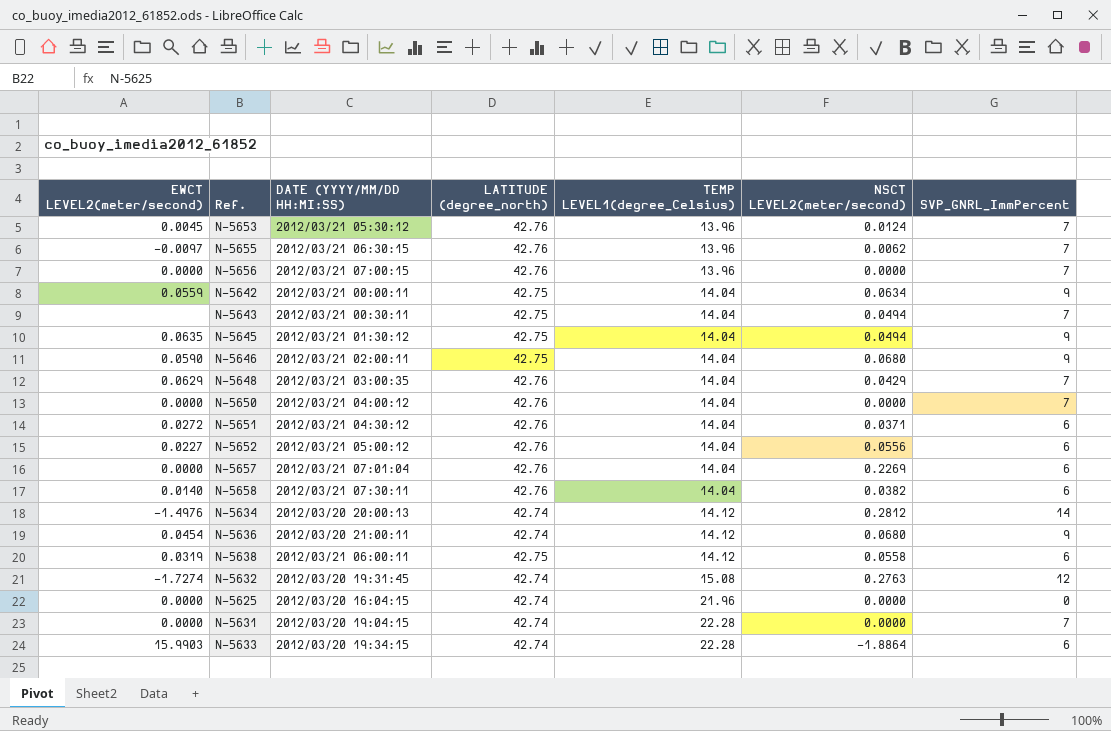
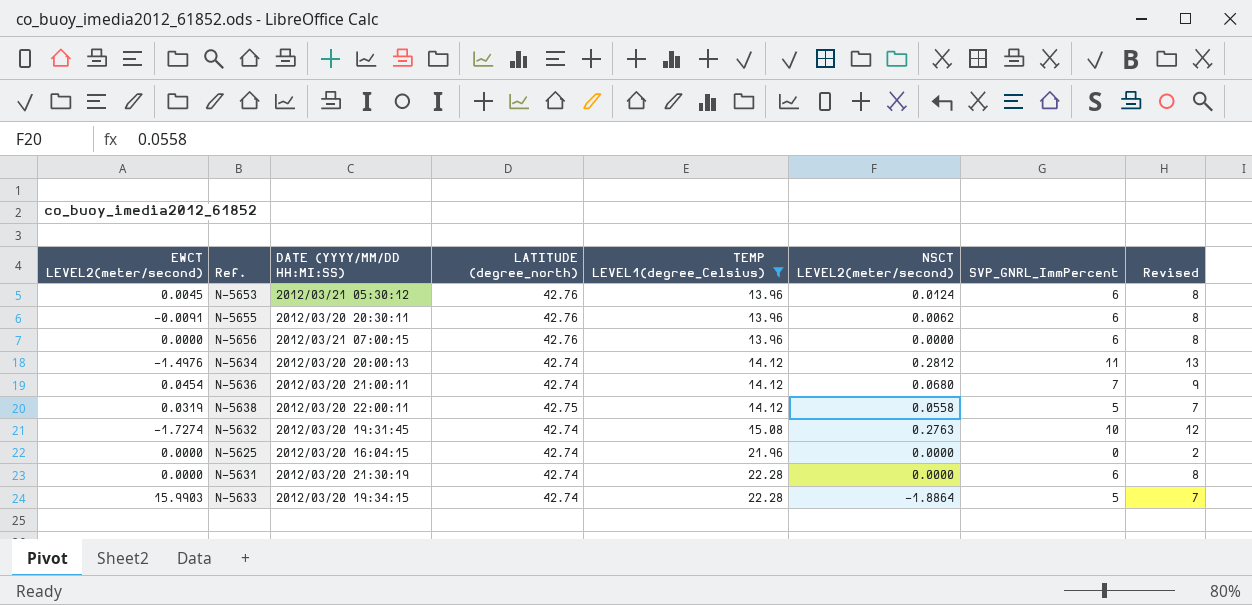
filter: none -> TEMP LEVEL1(degree_Celsius) != 14.04
column Revised | formula: none -> [SVP_GNRL_ImmPercent] + 2
N-5653 | SVP_GNRL_ImmPercent: 7 -> 6
N-5655 | EWCT LEVEL2(meter/second): -0.0097 -> -0.0091
N-5655 | DATE (YYYY/MM/DD HH:MI:SS): 2012/03/21 06:30:15 -> 2012/03/20 20:30:11
N-5655 | SVP_GNRL_ImmPercent: 7 -> 6
N-5656 | SVP_GNRL_ImmPercent: 7 -> 6
N-5634 | SVP_GNRL_ImmPercent: 14 -> 11
N-5636 | SVP_GNRL_ImmPercent: 9 -> 7
N-5638 | DATE (YYYY/MM/DD HH:MI:SS): 2012/03/21 06:00:11 -> 2012/03/20 22:00:11
N-5638 | SVP_GNRL_ImmPercent: 6 -> 5
N-5632 | SVP_GNRL_ImmPercent: 12 -> 10
N-5631 | DATE (YYYY/MM/DD HH:MI:SS): 2012/03/20 19:04:15 -> 2012/03/20 21:30:19
N-5631 | SVP_GNRL_ImmPercent: 7 -> 6
N-5633 | SVP_GNRL_ImmPercent: 6 -> 5

